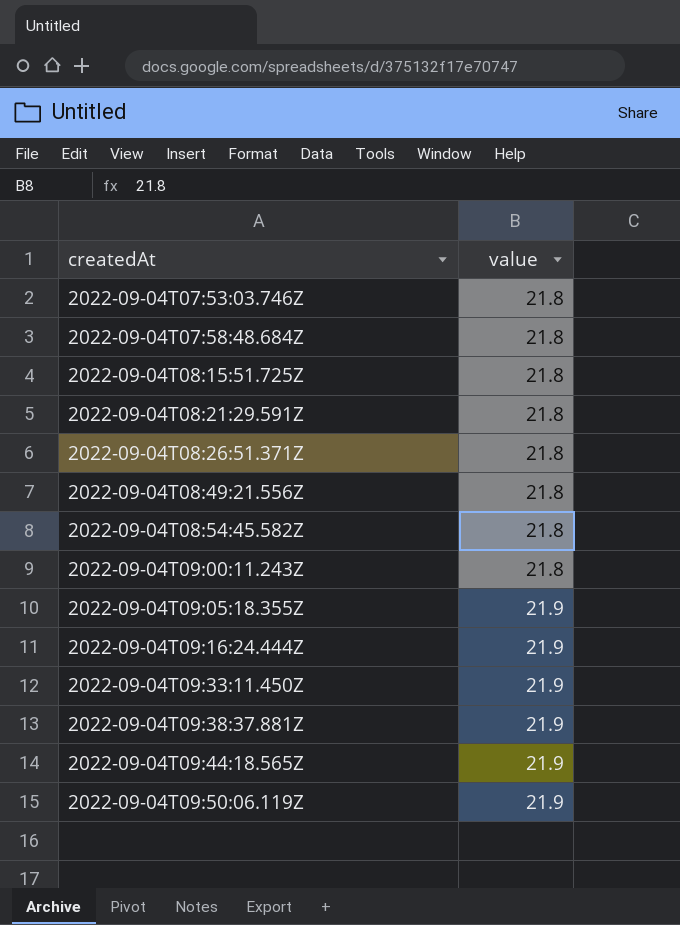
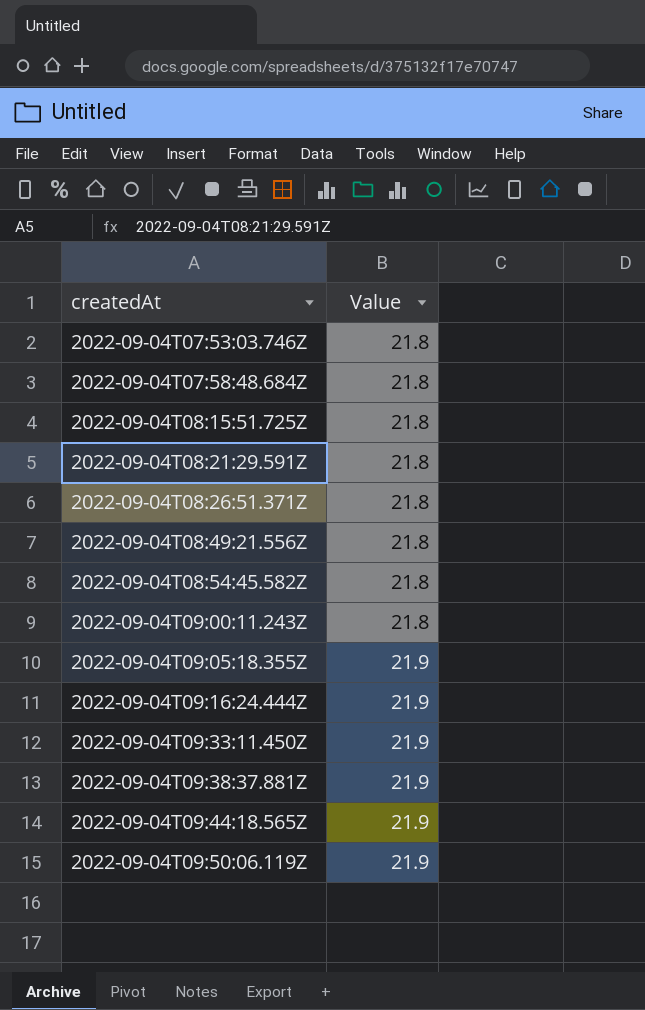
column name: value -> Value

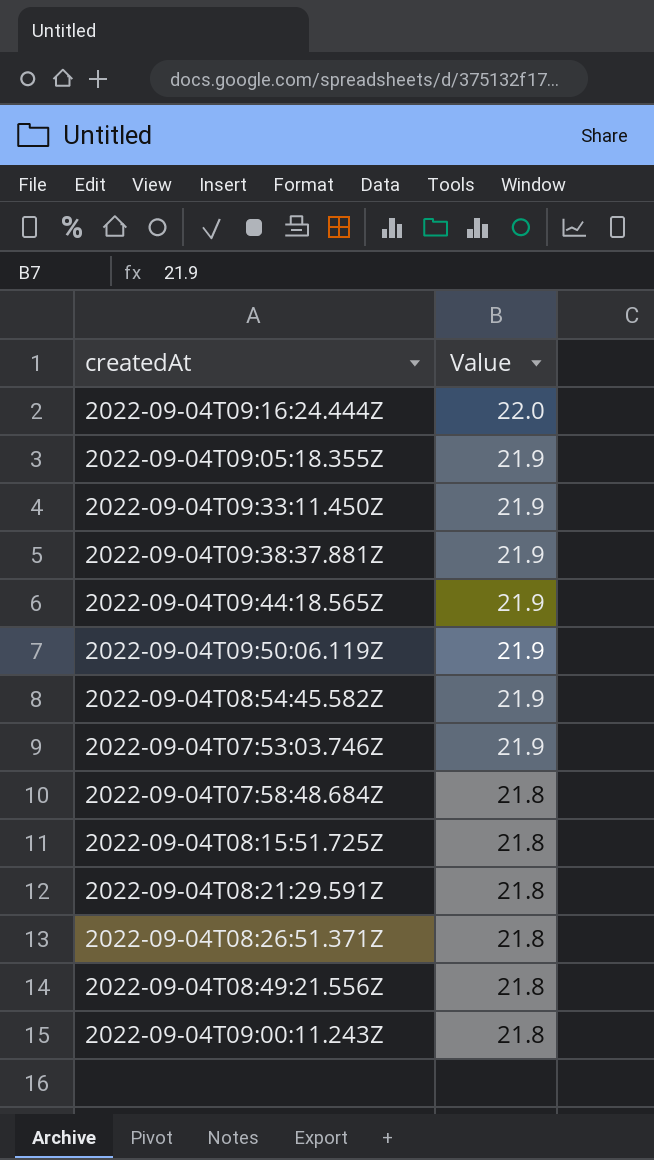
row order: createdAt ascending -> Value descending
2022-09-04T09:16:24.444Z | Value: 21.9 -> 22.0
2022-09-04T08:54:45.582Z | Value: 21.8 -> 21.9
2022-09-04T07:53:03.746Z | Value: 21.8 -> 21.9

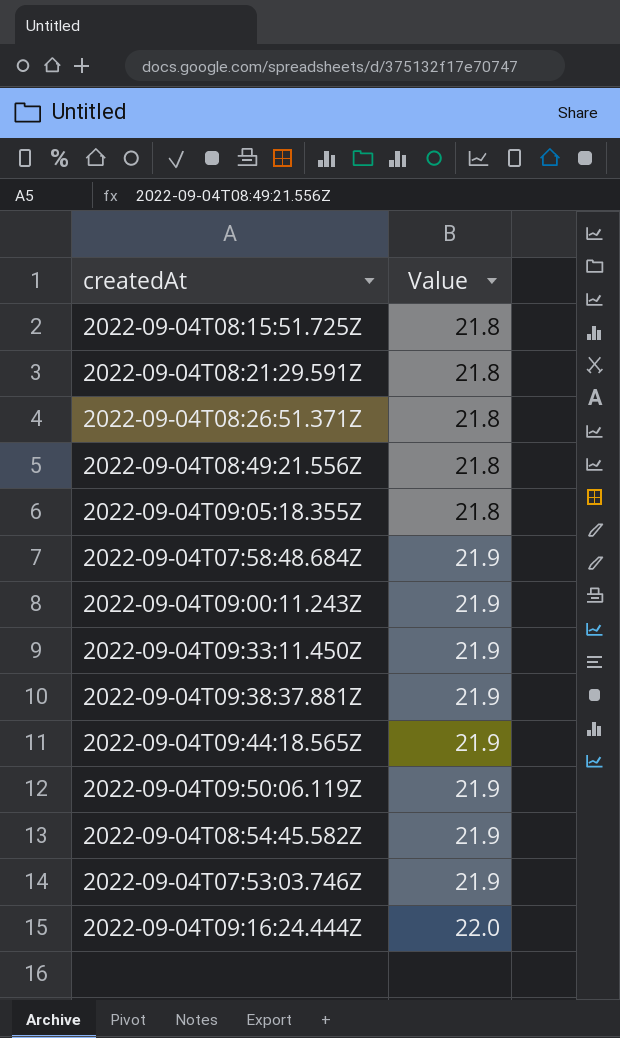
row order: Value descending -> Value ascending
2022-09-04T09:05:18.355Z | Value: 21.9 -> 21.8
2022-09-04T07:58:48.684Z | Value: 21.8 -> 21.9
2022-09-04T09:00:11.243Z | Value: 21.8 -> 21.9

